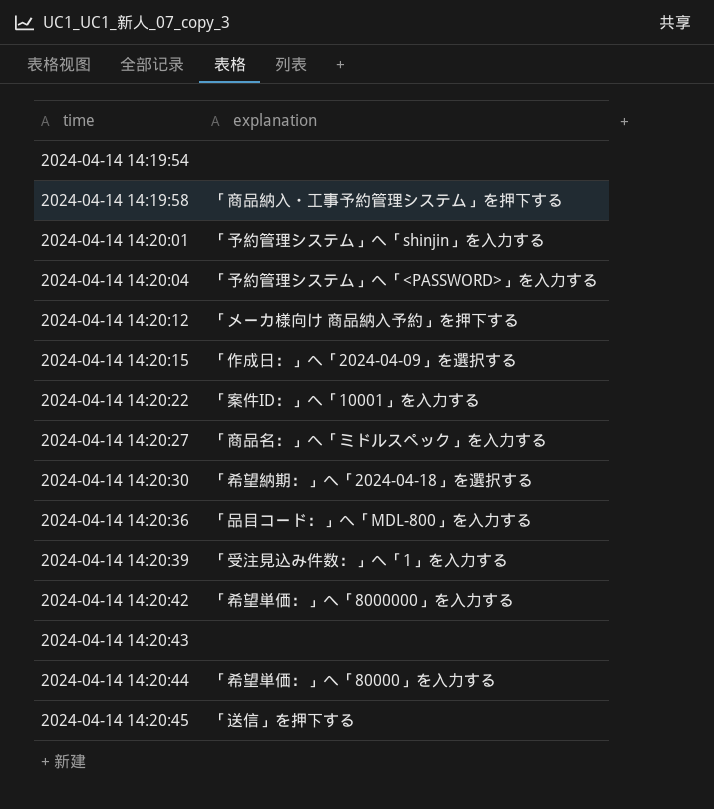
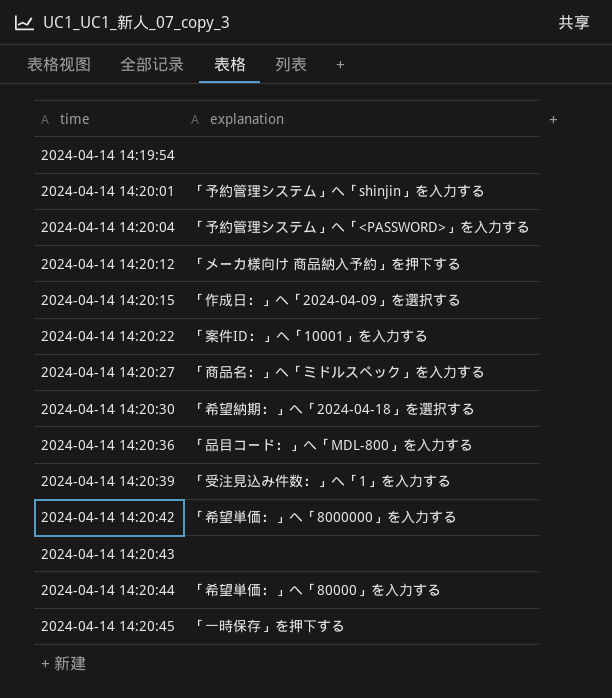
row 2024-04-14 14:19:58: 「商品納入・工事予約管理システム」を押下する -> none
2024-04-14 14:20:45 | explanation: 「送信」を押下する -> 「一時保存」を押下する

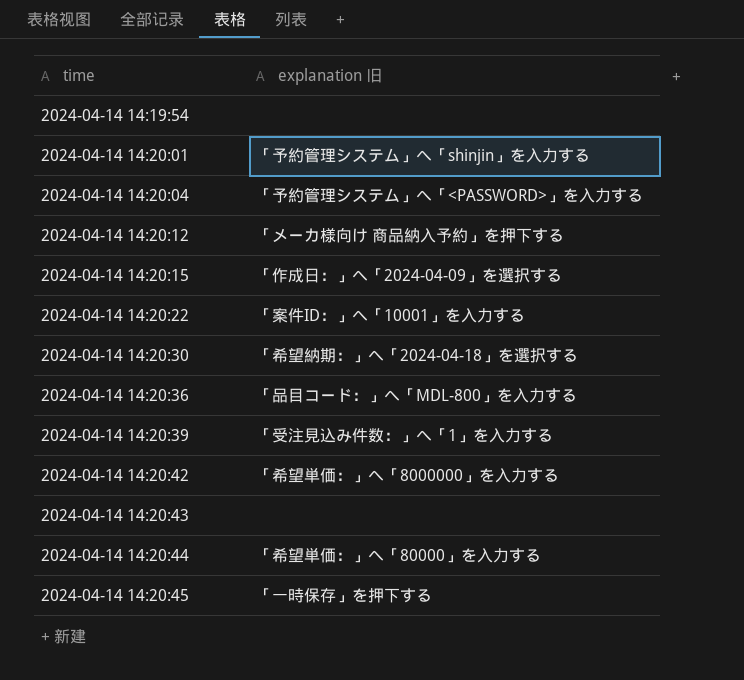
column name: explanation -> explanation 旧
row 2024-04-14 14:20:27: 「商品名：」へ「ミドルスペック」を入力する -> none

